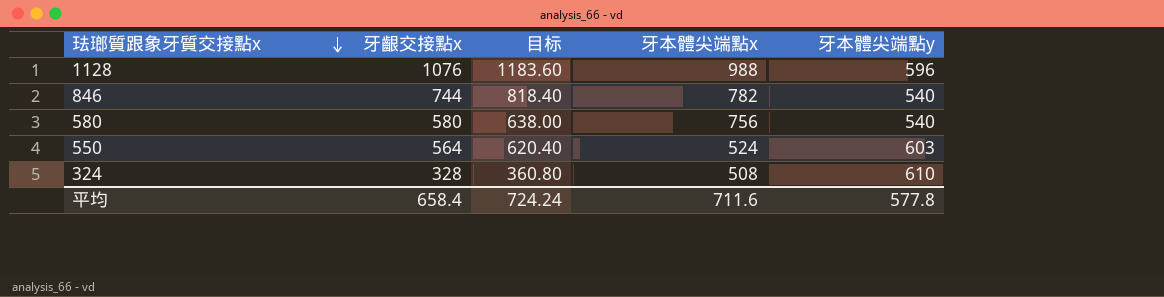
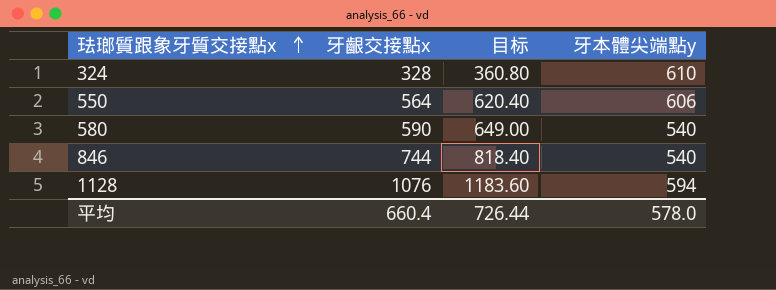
row order: 珐瑯質跟象牙質交接點x descending -> 珐瑯質跟象牙質交接點x ascending
column 牙本體尖端點x | position: 4 -> none
550 | 牙本體尖端點y: 603 -> 606
580 | 牙齦交接點x: 580 -> 590
580 | 目标: 638.00 -> 649.00
1128 | 牙本體尖端點y: 596 -> 594
平均 | 牙齦交接點x: 658.4 -> 660.4
平均 | 目标: 724.24 -> 726.44
平均 | 牙本體尖端點y: 577.8 -> 578.0

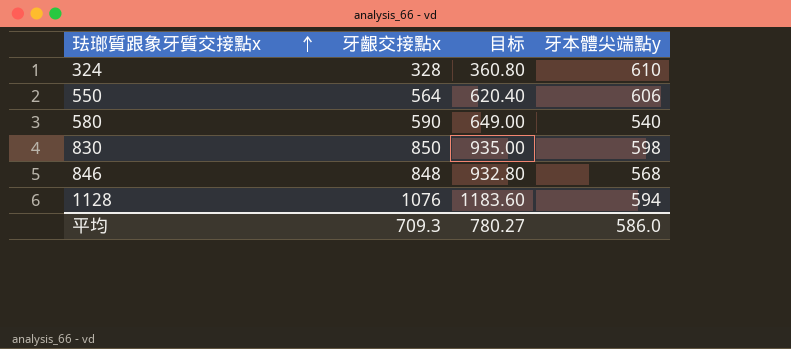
row 830: none -> 850 | 935.00 | 598
846 | 牙齦交接點x: 744 -> 848
846 | 目标: 818.40 -> 932.80
846 | 牙本體尖端點y: 540 -> 568
平均 | 牙齦交接點x: 660.4 -> 709.3
平均 | 目标: 726.44 -> 780.27
平均 | 牙本體尖端點y: 578.0 -> 586.0

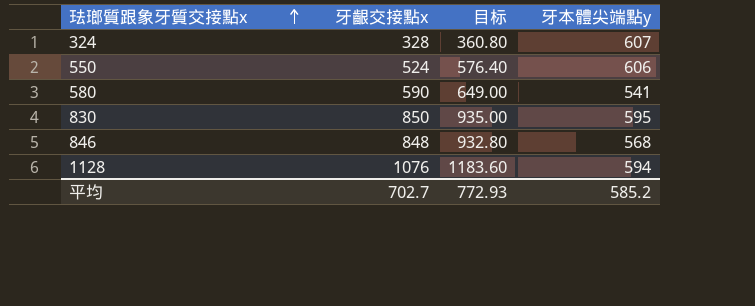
324 | 牙本體尖端點y: 610 -> 607
550 | 牙齦交接點x: 564 -> 524
550 | 目标: 620.40 -> 576.40
580 | 牙本體尖端點y: 540 -> 541
830 | 牙本體尖端點y: 598 -> 595
平均 | 牙齦交接點x: 709.3 -> 702.7
平均 | 目标: 780.27 -> 772.93
平均 | 牙本體尖端點y: 586.0 -> 585.2

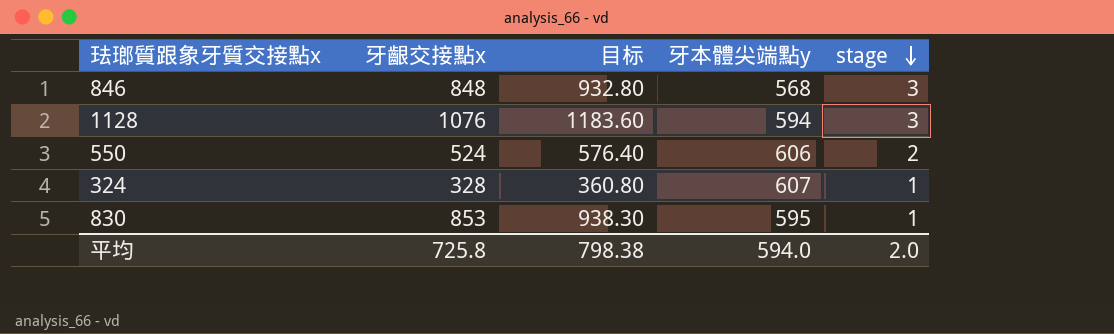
row order: 珐瑯質跟象牙質交接點x ascending -> stage descending
column stage | position: none -> 5
row 580: 590 | 649.00 | 541 -> none
830 | 牙齦交接點x: 850 -> 853
830 | 目标: 935.00 -> 938.30
平均 | 牙齦交接點x: 702.7 -> 725.8
平均 | 目标: 772.93 -> 798.38
平均 | 牙本體尖端點y: 585.2 -> 594.0

